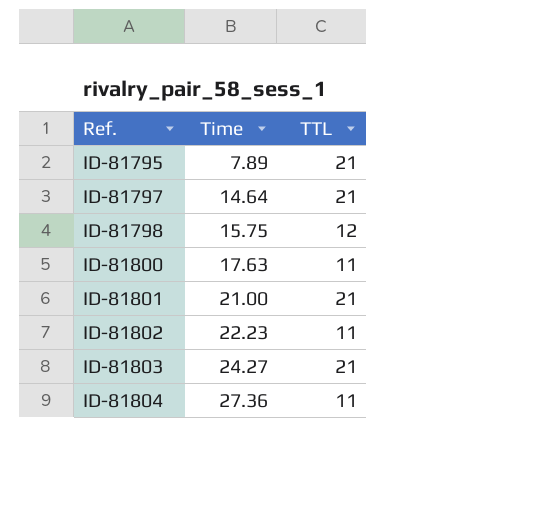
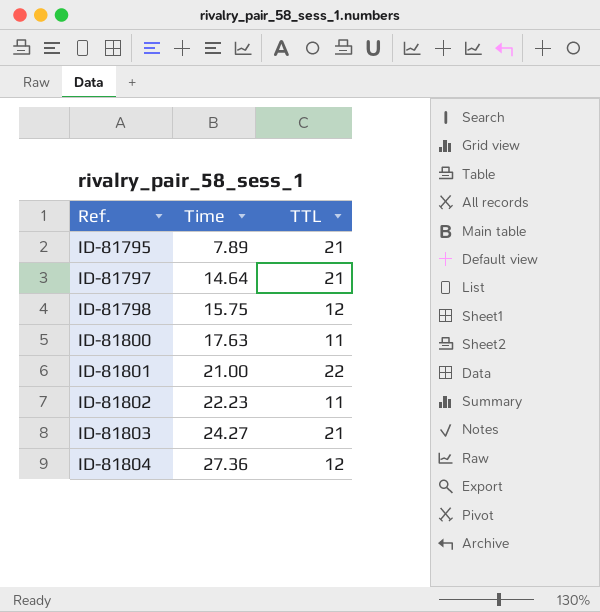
ID-81801 | TTL: 21 -> 22
ID-81804 | TTL: 11 -> 12

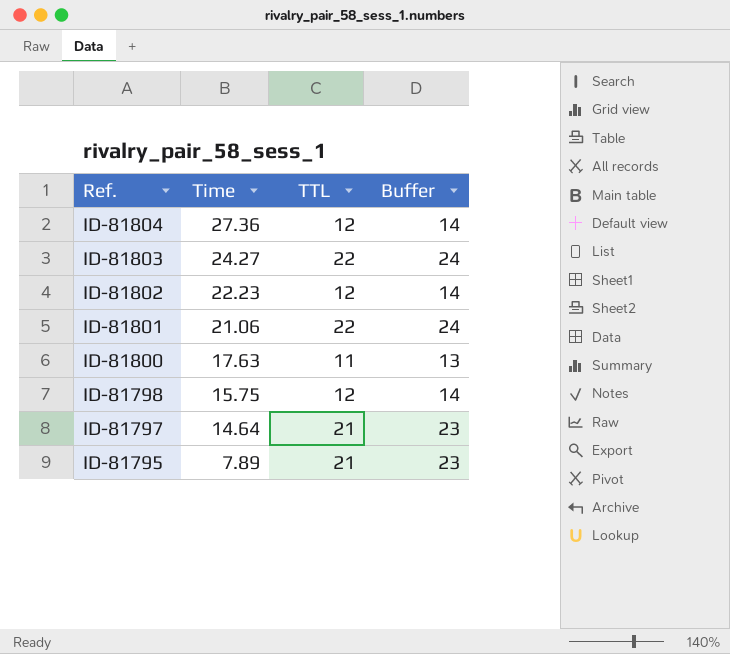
row order: Ref. ascending -> Ref. descending
column Buffer | formula: none -> [TTL] + 2
ID-81803 | TTL: 21 -> 22
ID-81802 | TTL: 11 -> 12
ID-81801 | Time: 21.00 -> 21.06

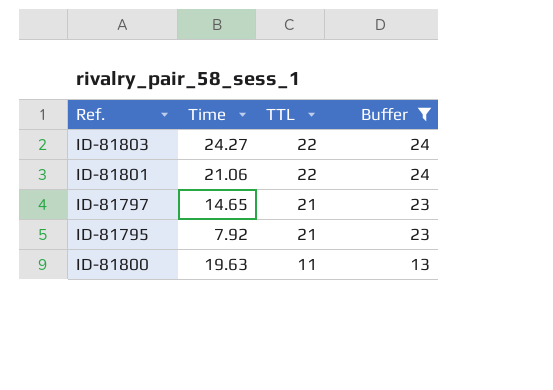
filter: none -> Buffer != 14
row order: Ref. descending -> TTL descending
ID-81797 | Time: 14.64 -> 14.65
ID-81795 | Time: 7.89 -> 7.92
ID-81800 | Time: 17.63 -> 19.63

